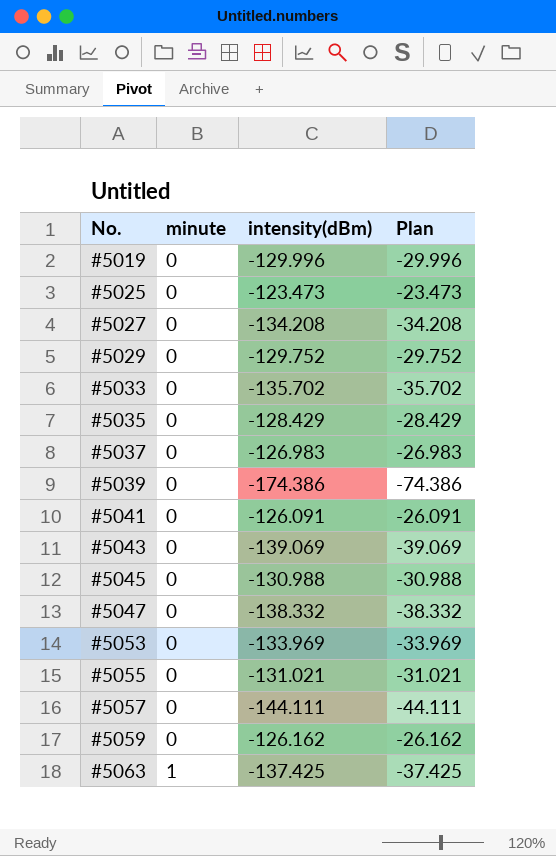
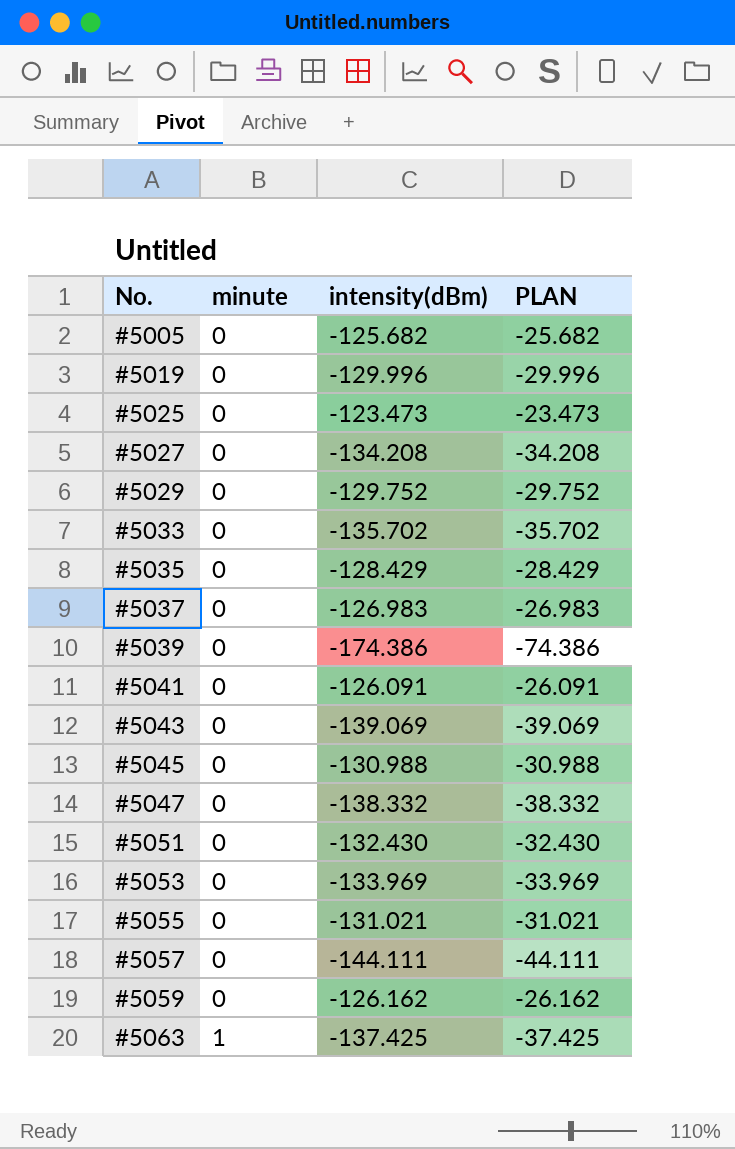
column name: Plan -> PLAN
row #5005: none -> 0 | -125.682 | -25.682
row #5051: none -> 0 | -132.430 | -32.430

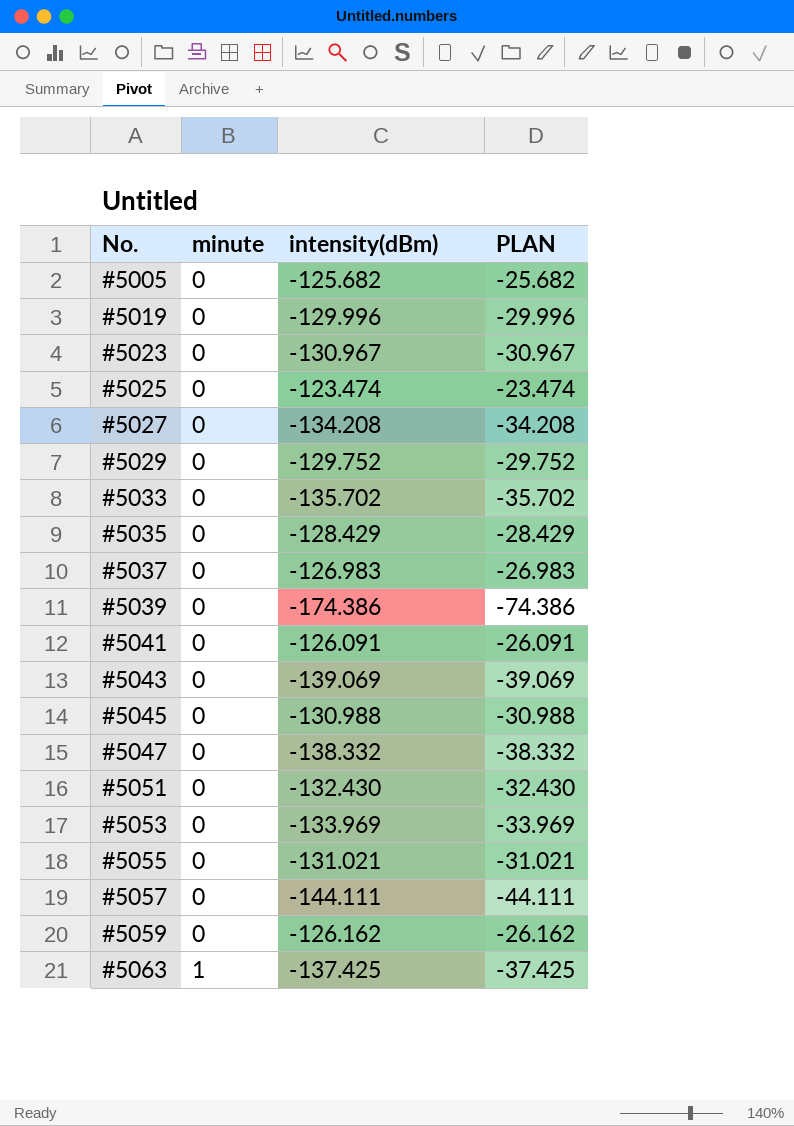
row #5023: none -> 0 | -130.967 | -30.967
#5025 | intensity(dBm): -123.473 -> -123.474
#5025 | PLAN: -23.473 -> -23.474

